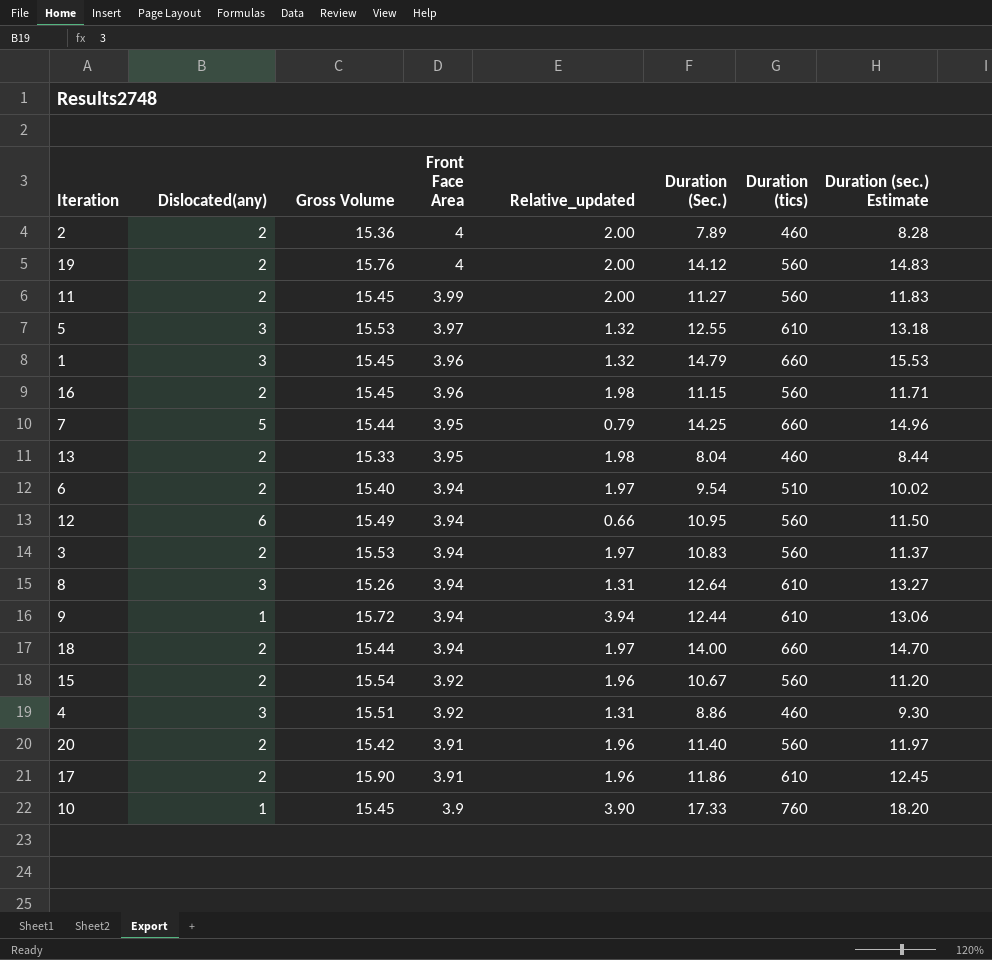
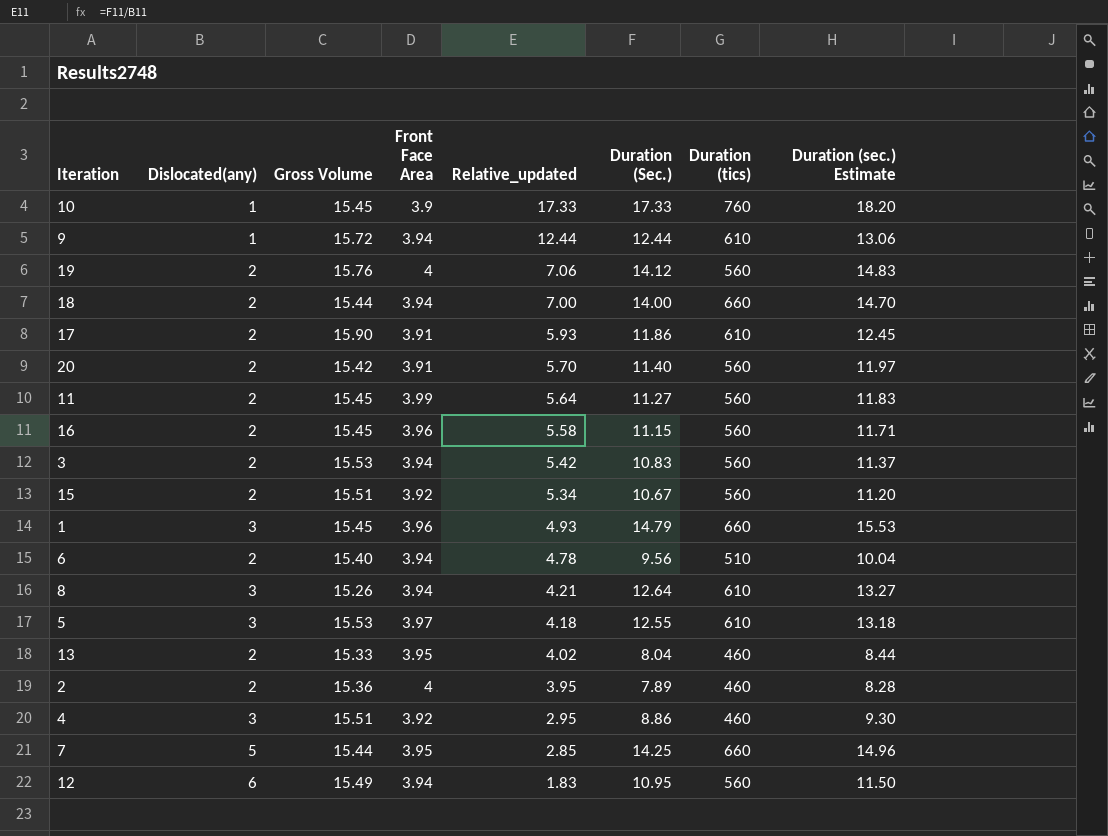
row order: Front Face Area descending -> Relative_updated descending
column Relative_updated | formula: [Front Face Area] / [Dislocated(any)] -> [Duration (Sec.)] / [Dislocated(any)]
15 | Gross Volume: 15.54 -> 15.51
6 | Duration (Sec.): 9.54 -> 9.56
6 | Duration (sec.) Estimate: 10.02 -> 10.04

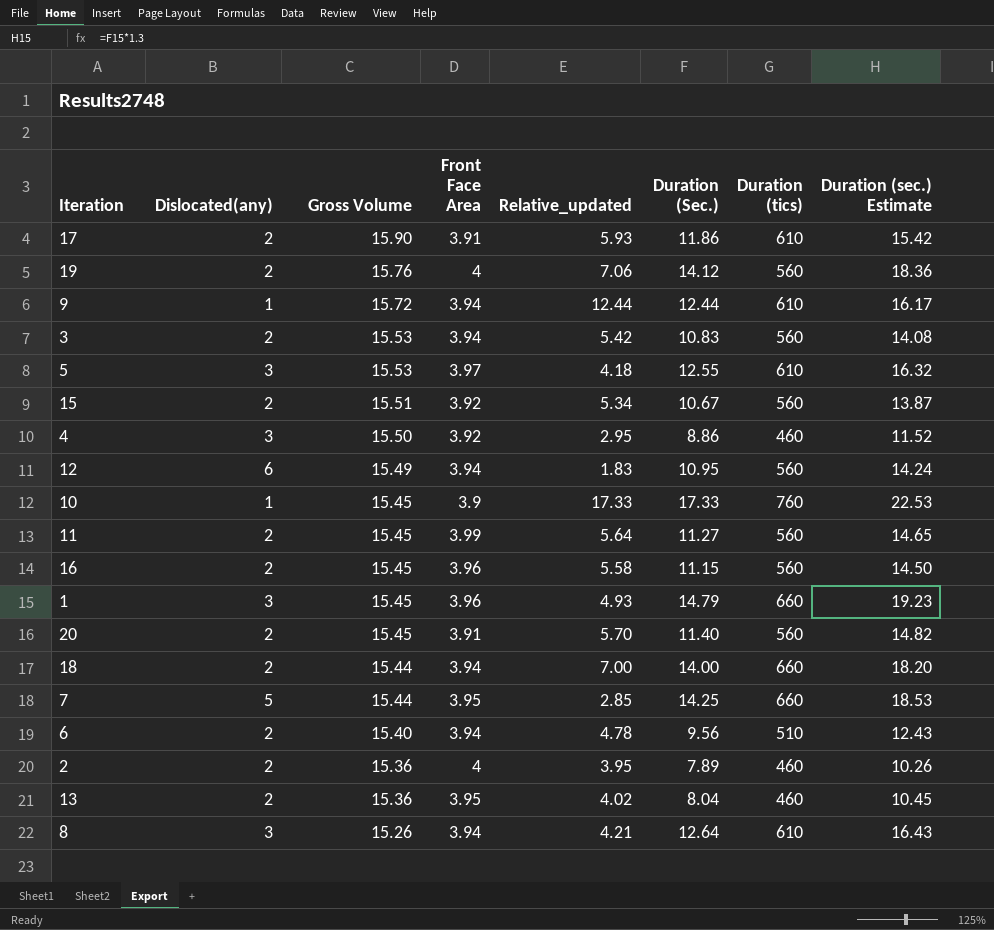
row order: Relative_updated descending -> Gross Volume descending
column Duration (sec.) Estimate | formula: [Duration (Sec.)] * 1.05 -> [Duration (Sec.)] * 1.3
4 | Gross Volume: 15.51 -> 15.50
20 | Gross Volume: 15.42 -> 15.45
13 | Gross Volume: 15.33 -> 15.36

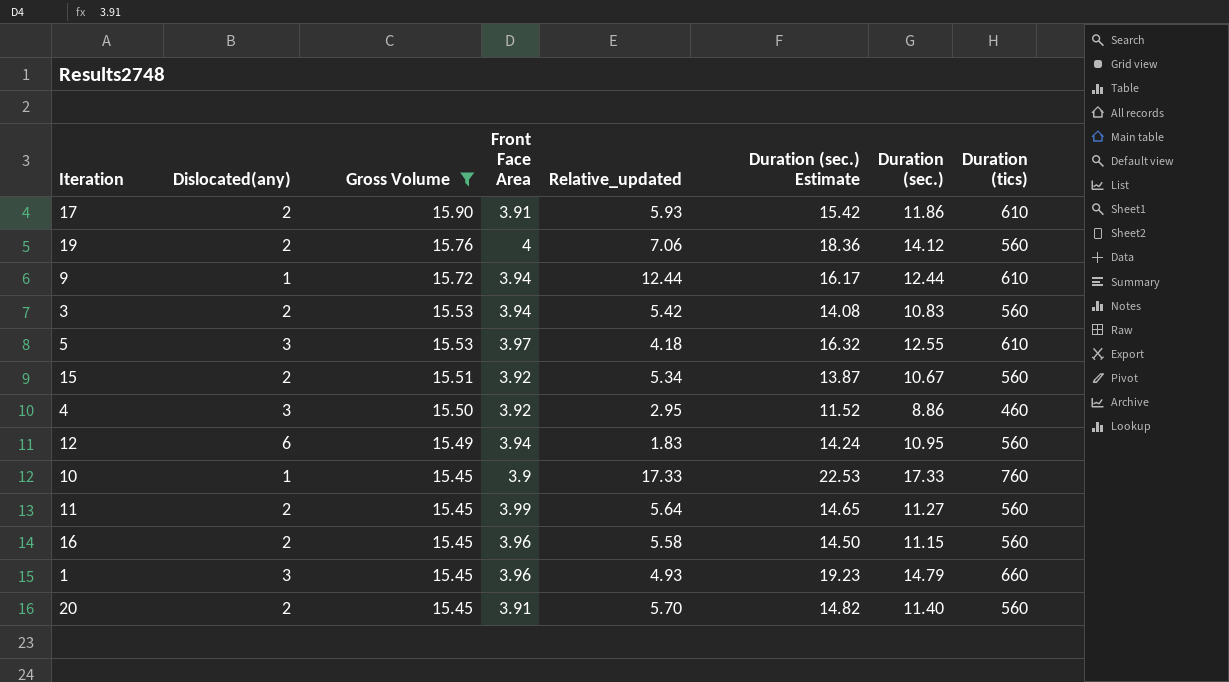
filter: none -> Gross Volume >= 15.45
column Duration (sec.) Estimate | position: 8 -> 6
column name: Duration (Sec.) -> Duration (sec.)

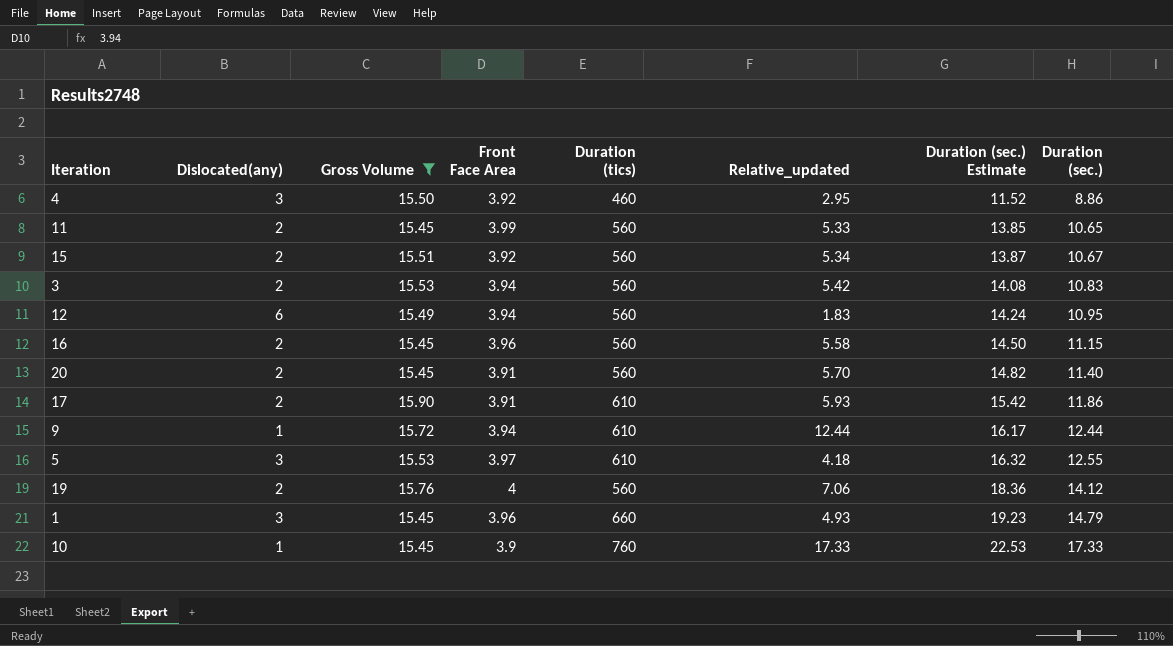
row order: Gross Volume descending -> Duration (sec.) Estimate ascending
column Duration (tics) | position: 8 -> 5
11 | Relative_updated: 5.64 -> 5.33
11 | Duration (sec.) Estimate: 14.65 -> 13.85
11 | Duration (sec.): 11.27 -> 10.65

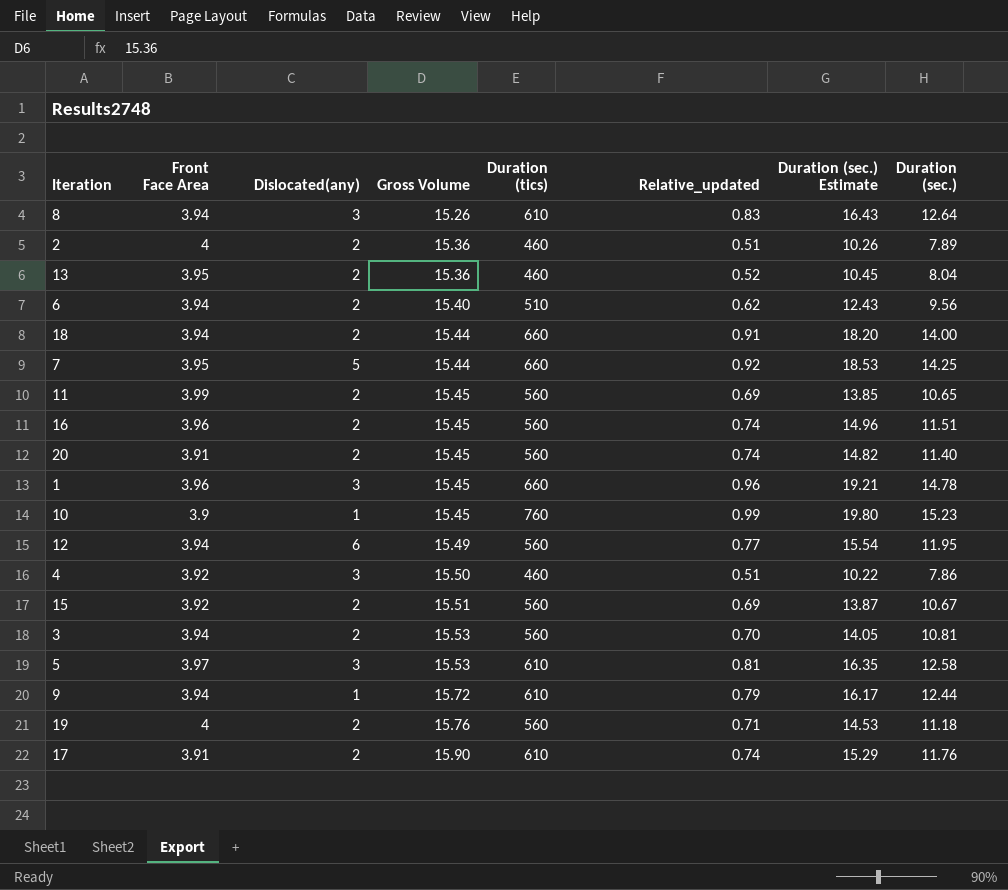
filter: Gross Volume >= 15.45 -> none
row order: Duration (sec.) Estimate ascending -> Gross Volume ascending
column Front Face Area | position: 4 -> 2
column Relative_updated | formula: [Duration (sec.)] / [Dislocated(any)] -> [Duration (sec.)] / [Gross Volume]
16 | Duration (sec.) Estimate: 14.50 -> 14.96
16 | Duration (sec.): 11.15 -> 11.51
1 | Duration (sec.) Estimate: 19.23 -> 19.21
1 | Duration (sec.): 14.79 -> 14.78
10 | Duration (sec.) Estimate: 22.53 -> 19.80
10 | Duration (sec.): 17.33 -> 15.23
12 | Duration (sec.) Estimate: 14.24 -> 15.54
12 | Duration (sec.): 10.95 -> 11.95
4 | Duration (sec.) Estimate: 11.52 -> 10.22
4 | Duration (sec.): 8.86 -> 7.86
3 | Duration (sec.) Estimate: 14.08 -> 14.05
3 | Duration (sec.): 10.83 -> 10.81
5 | Duration (sec.) Estimate: 16.32 -> 16.35
5 | Duration (sec.): 12.55 -> 12.58
19 | Duration (sec.) Estimate: 18.36 -> 14.53
19 | Duration (sec.): 14.12 -> 11.18
17 | Duration (sec.) Estimate: 15.42 -> 15.29
17 | Duration (sec.): 11.86 -> 11.76

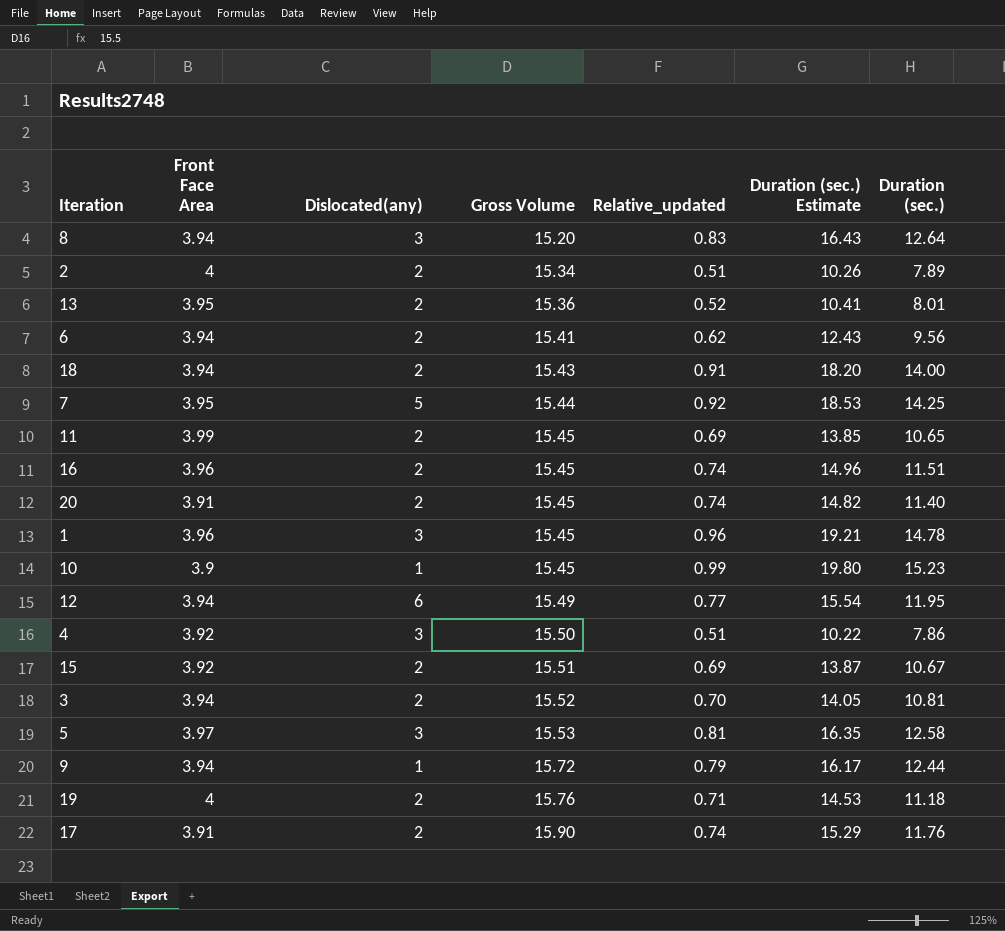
column Duration (tics) | position: 5 -> none
8 | Gross Volume: 15.26 -> 15.20
2 | Gross Volume: 15.36 -> 15.34
13 | Duration (sec.) Estimate: 10.45 -> 10.41
13 | Duration (sec.): 8.04 -> 8.01
6 | Gross Volume: 15.40 -> 15.41
18 | Gross Volume: 15.44 -> 15.43
3 | Gross Volume: 15.53 -> 15.52

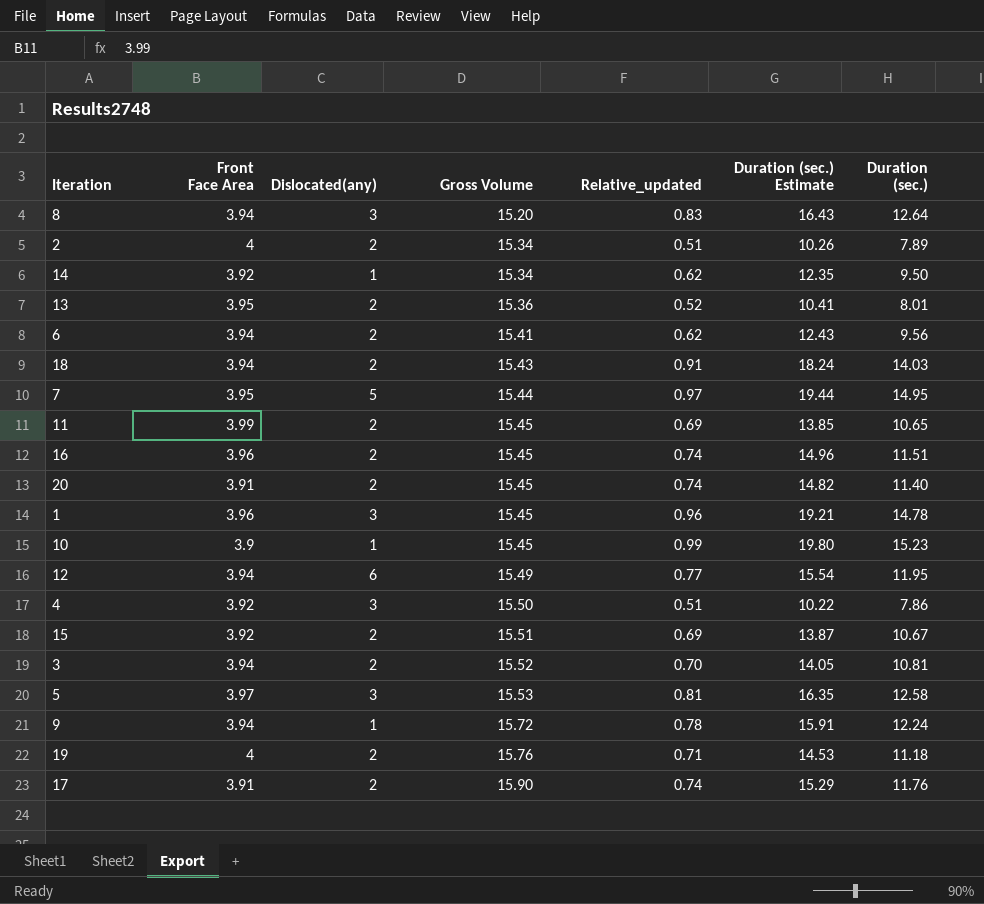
row 14: none -> 3.92 | 1 | 15.34 | 0.62 | 12.35 | 9.50
18 | Duration (sec.) Estimate: 18.20 -> 18.24
18 | Duration (sec.): 14.00 -> 14.03
7 | Relative_updated: 0.92 -> 0.97
7 | Duration (sec.) Estimate: 18.53 -> 19.44
7 | Duration (sec.): 14.25 -> 14.95
9 | Relative_updated: 0.79 -> 0.78
9 | Duration (sec.) Estimate: 16.17 -> 15.91
9 | Duration (sec.): 12.44 -> 12.24

